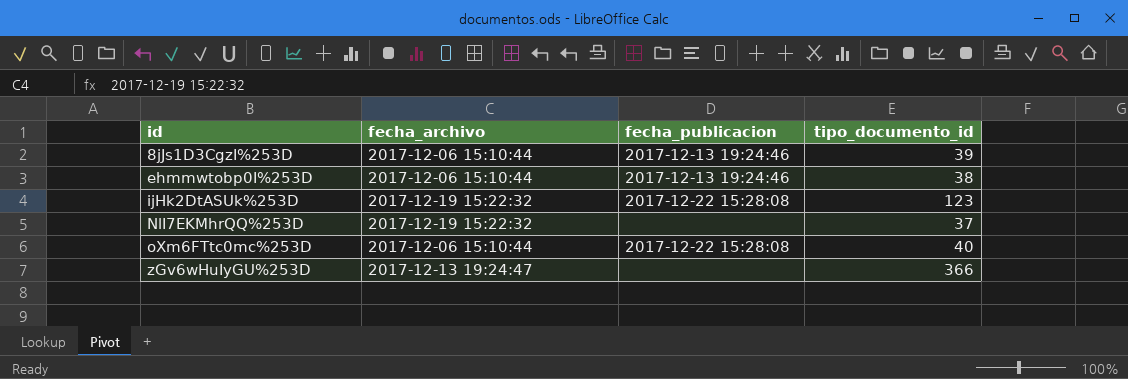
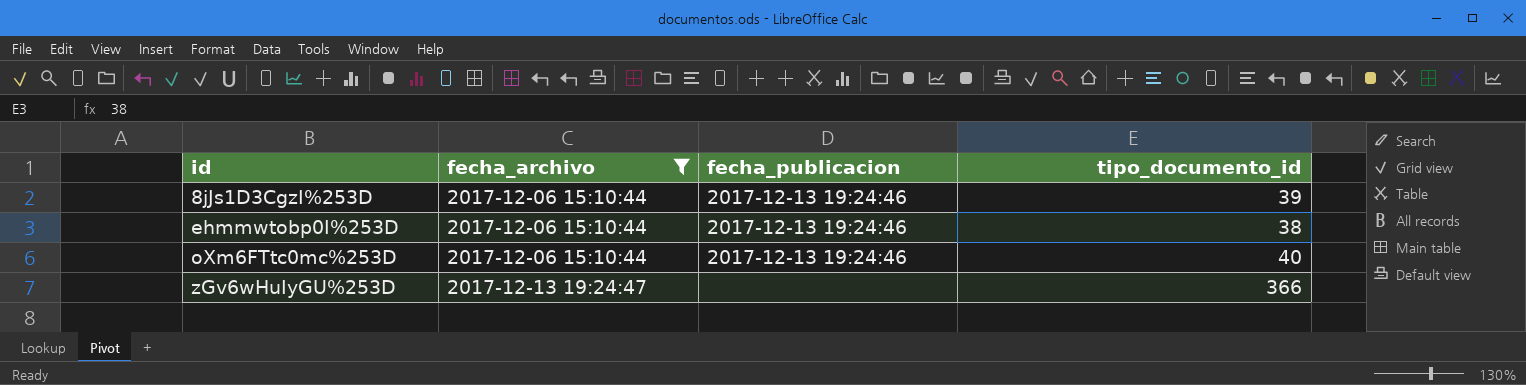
filter: none -> fecha_archivo != 2017-12-19 15:22:32
oXm6FTtc0mc%253D | fecha_publicacion: 2017-12-22 15:28:08 -> 2017-12-13 19:24:46

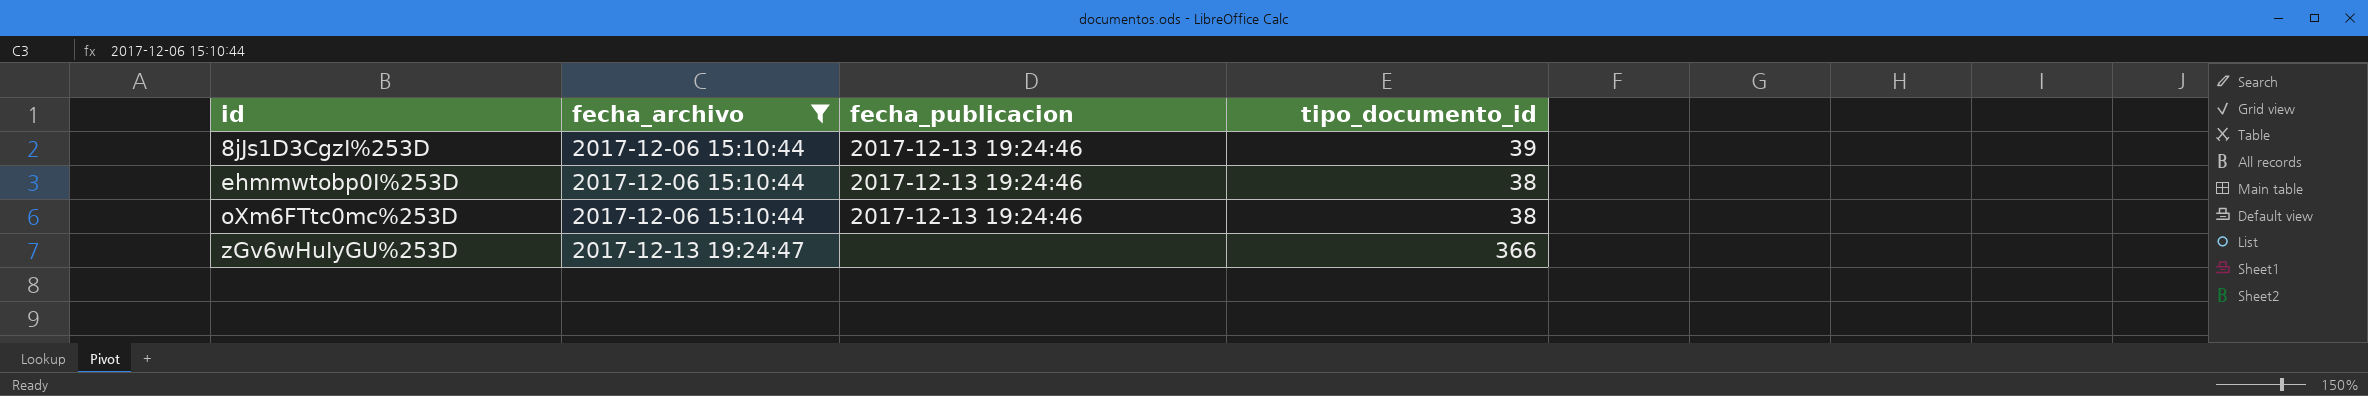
oXm6FTtc0mc%253D | tipo_documento_id: 40 -> 38

